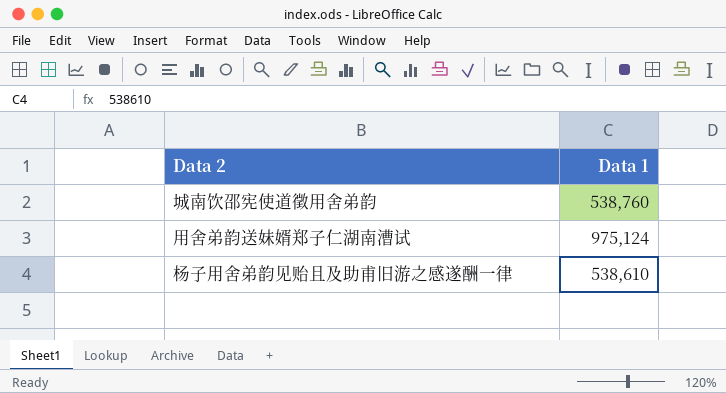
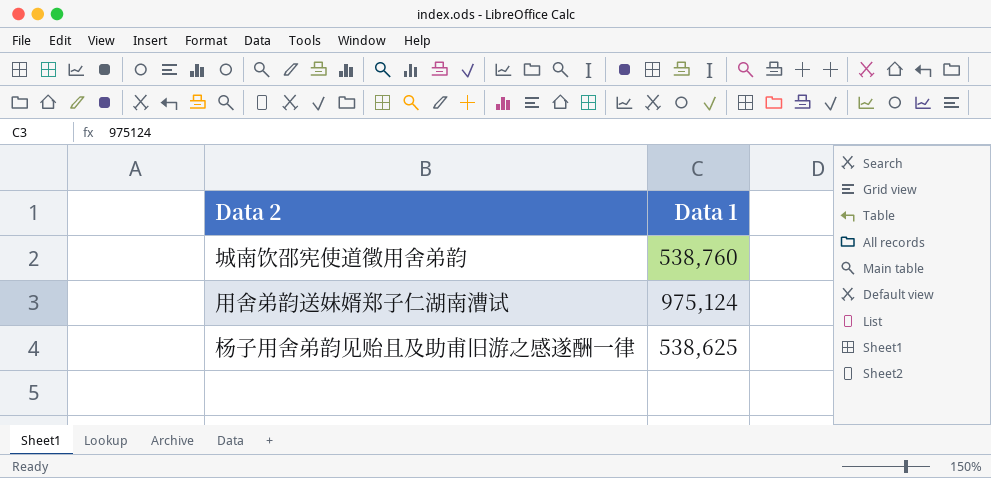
杨子用舍弟韵见贻且及助甫旧游之感遂酬一律 | Data 1: 538,610 -> 538,625

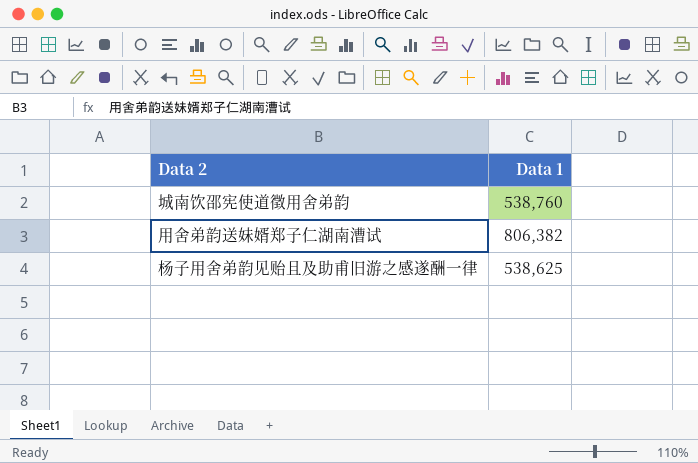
用舍弟韵送妹婿郑子仁湖南漕试 | Data 1: 975,124 -> 806,382

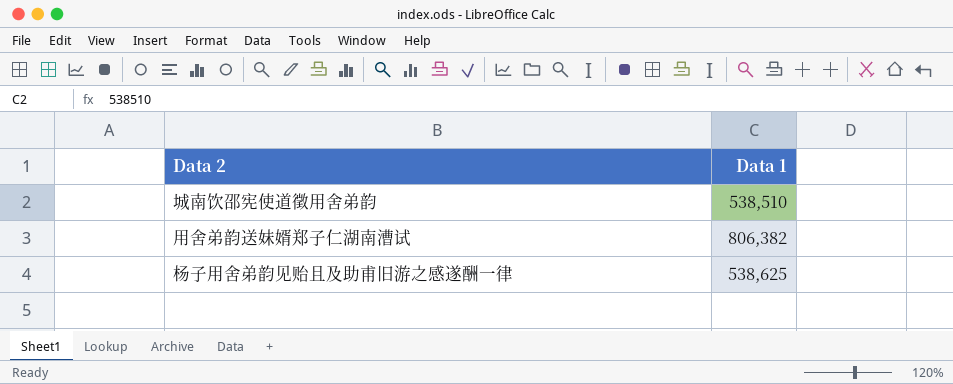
城南饮邵宪使道徵用舍弟韵 | Data 1: 538,760 -> 538,510

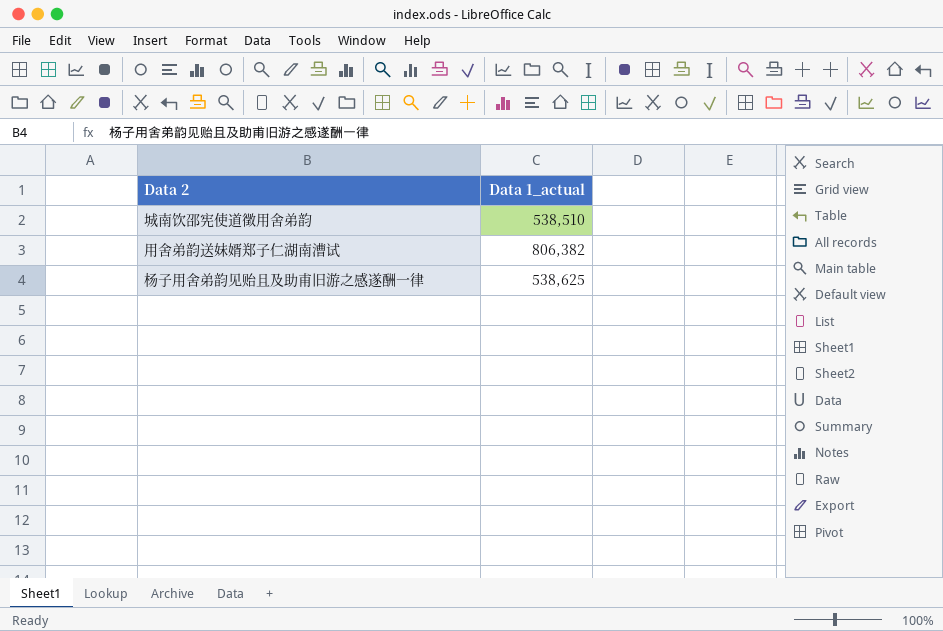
column name: Data 1 -> Data 1_actual

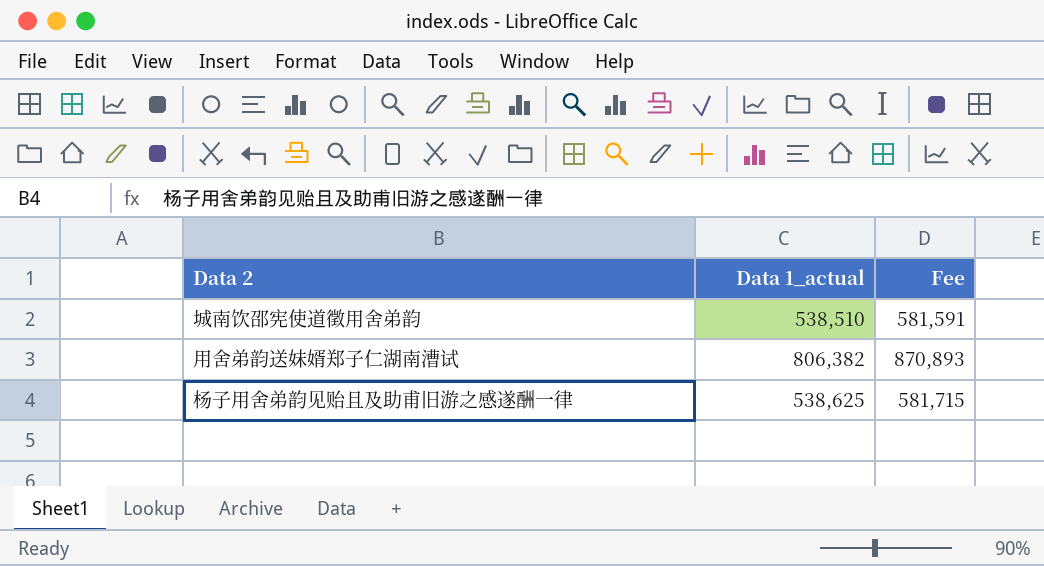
column Fee | formula: none -> [Data 1_actual] * 1.08

